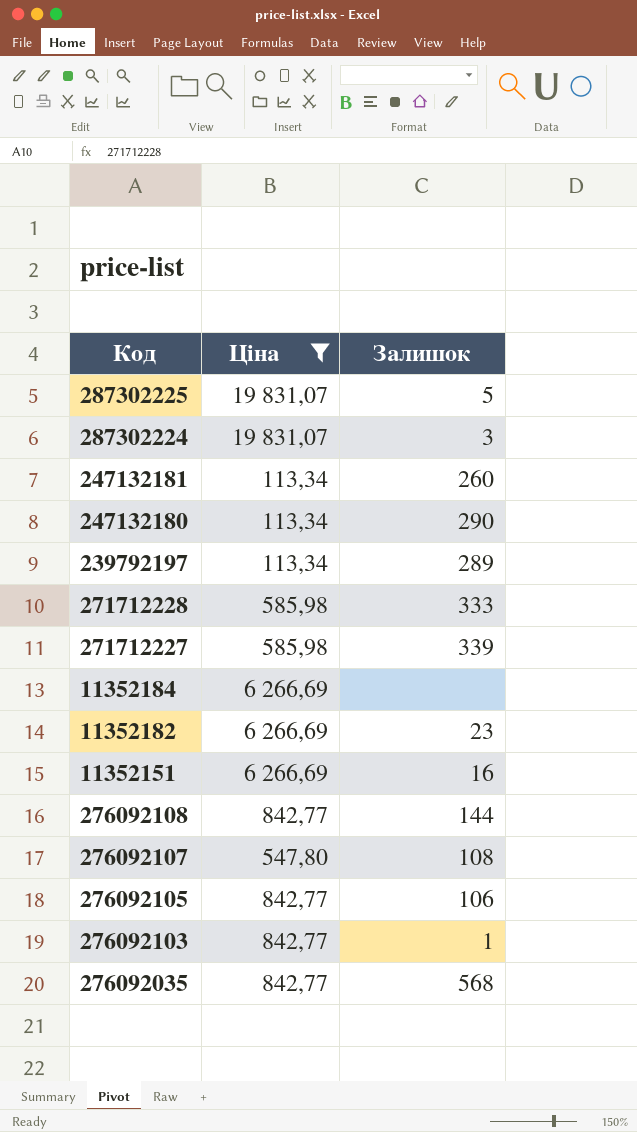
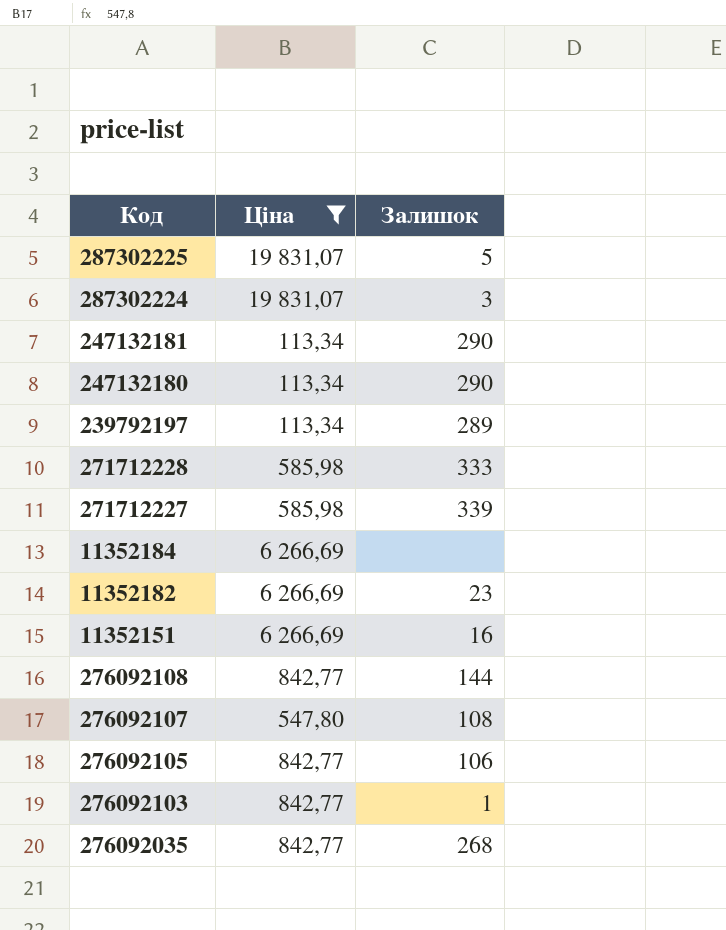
247132181 | Залишок: 260 -> 290
276092035 | Залишок: 568 -> 268

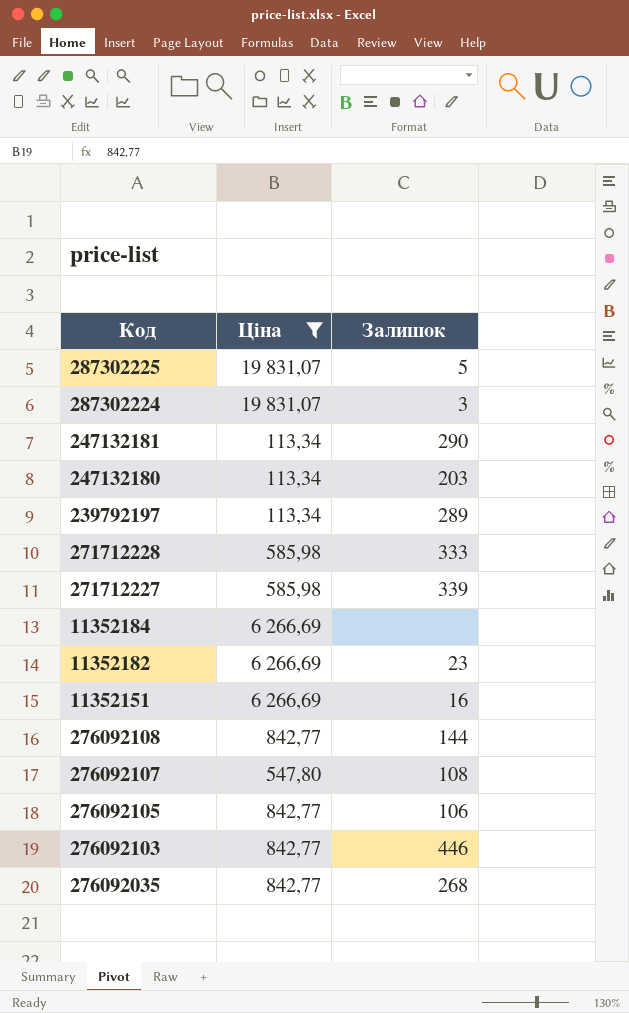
247132180 | Залишок: 290 -> 203
276092103 | Залишок: 1 -> 446

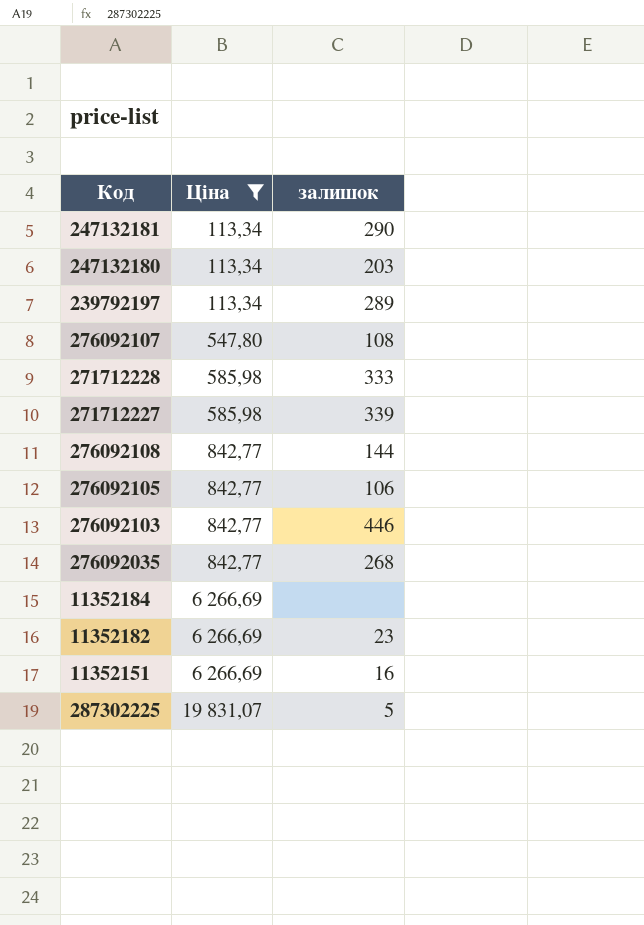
row order: none -> Ціна ascending
column name: Залишок -> залишок
row 287302224: 19 831,07 | 3 -> none

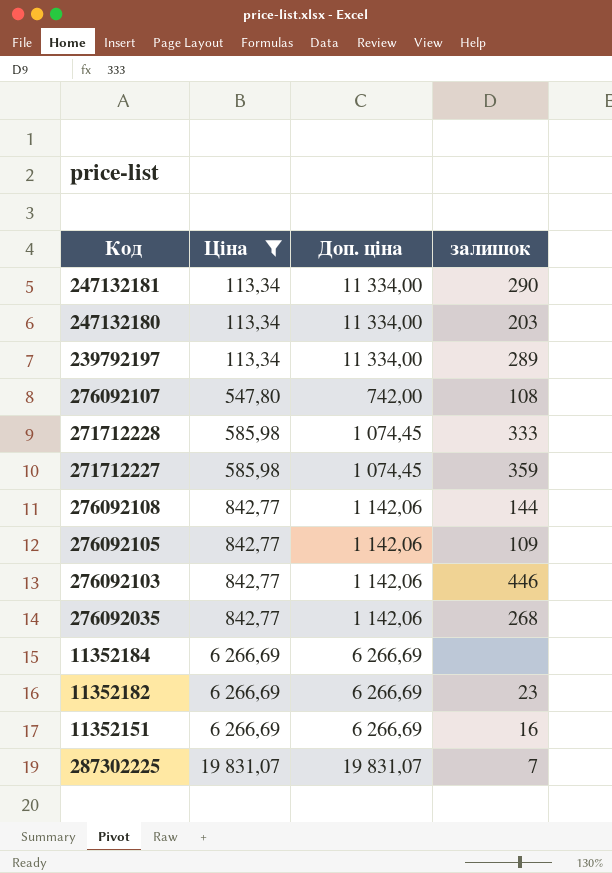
column Доп. ціна | position: none -> 3
271712227 | залишок: 339 -> 359
276092105 | залишок: 106 -> 109
287302225 | залишок: 5 -> 7

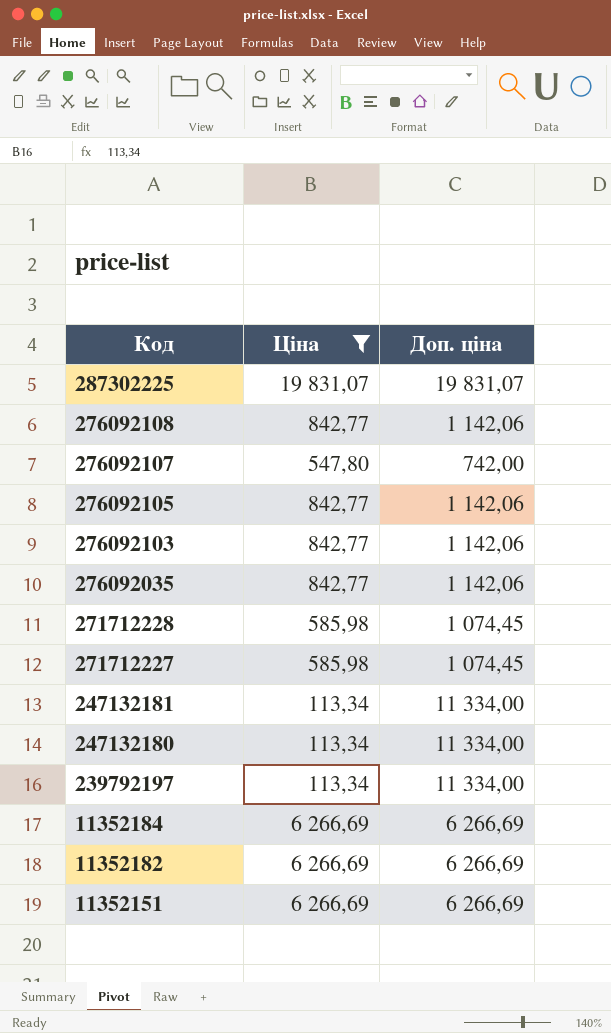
row order: Ціна ascending -> Код descending
column залишок | position: 4 -> none

